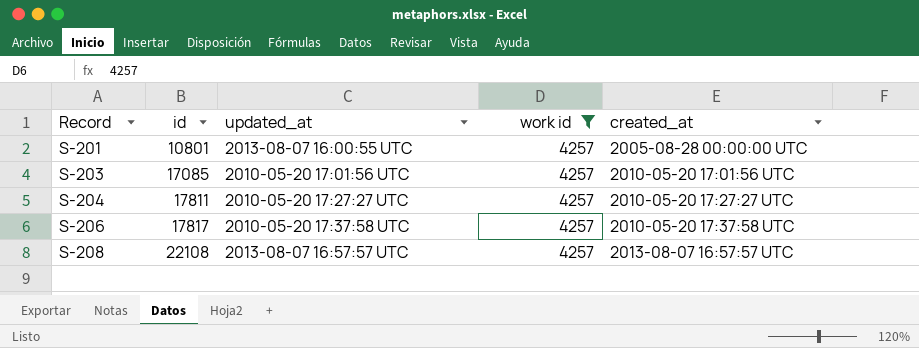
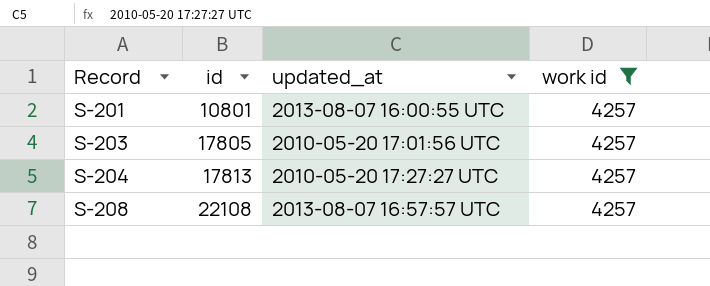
column created_at | position: 5 -> none
row S-206: 17817 | 2010-05-20 17:37:58 UTC | 4257 | 2010-05-20 17:37:58 UTC -> none
S-203 | id: 17085 -> 17805
S-204 | id: 17811 -> 17813

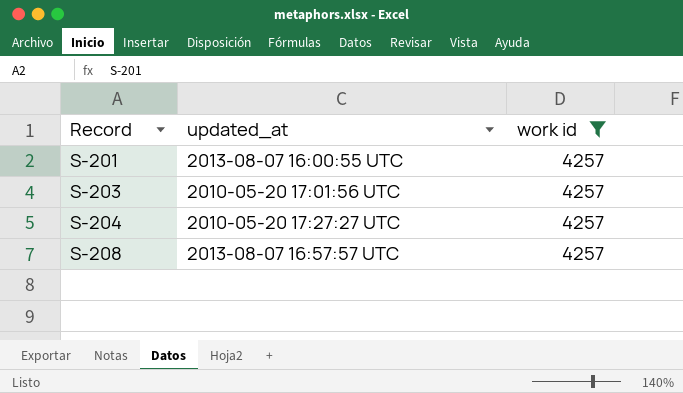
column id | position: 2 -> none

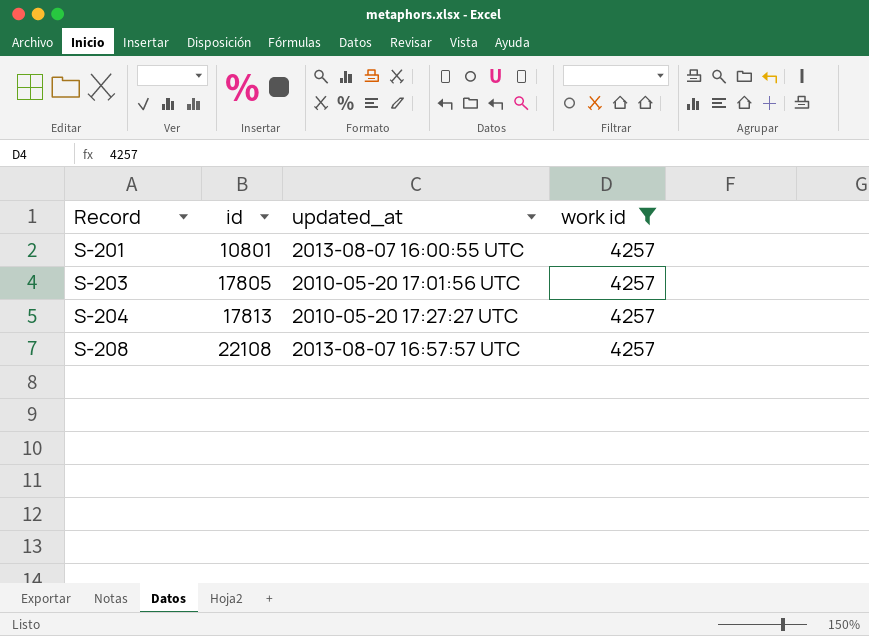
column id | position: none -> 2

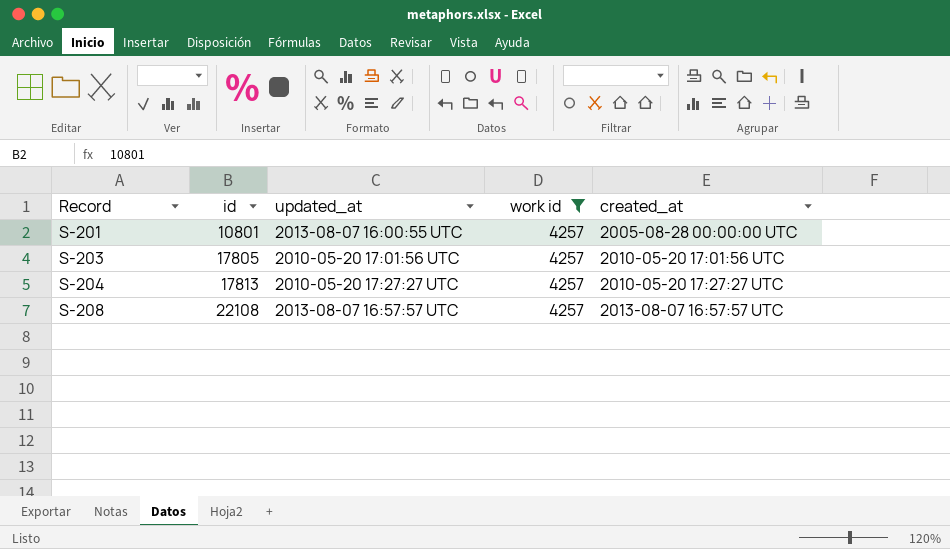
column created_at | position: none -> 5

